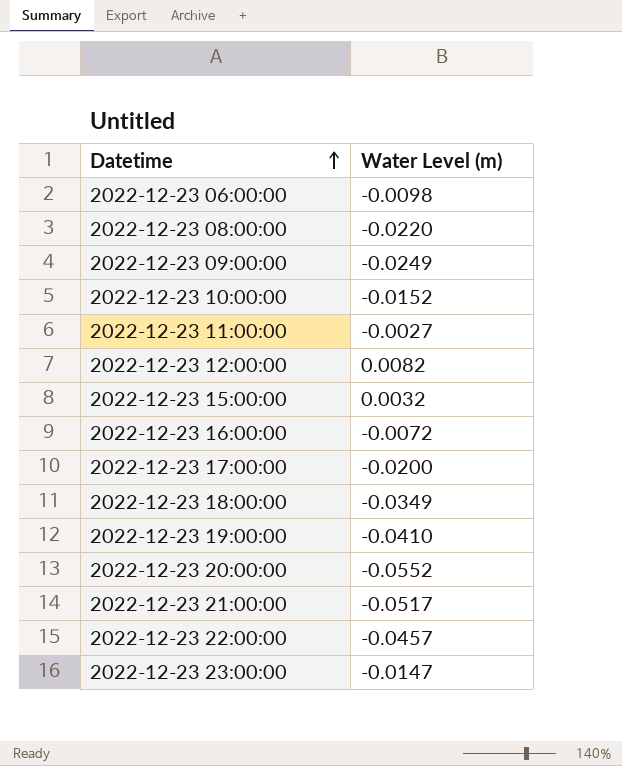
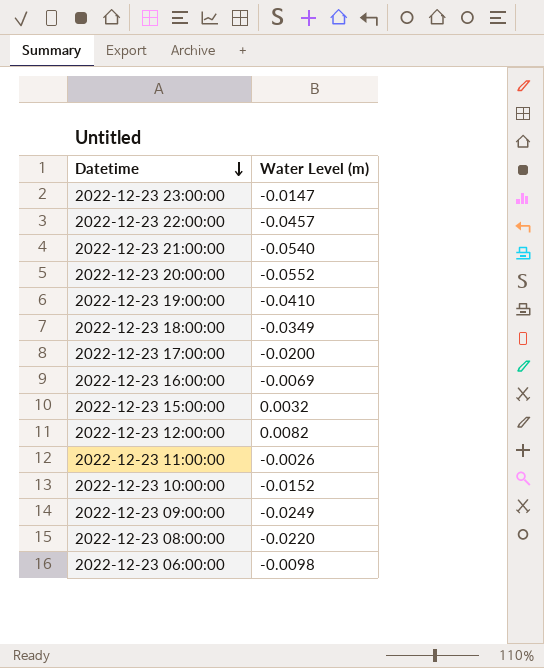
row order: Datetime ascending -> Datetime descending
2022-12-23 21:00:00 | Water Level (m): -0.0517 -> -0.0540
2022-12-23 16:00:00 | Water Level (m): -0.0072 -> -0.0069
2022-12-23 11:00:00 | Water Level (m): -0.0027 -> -0.0026

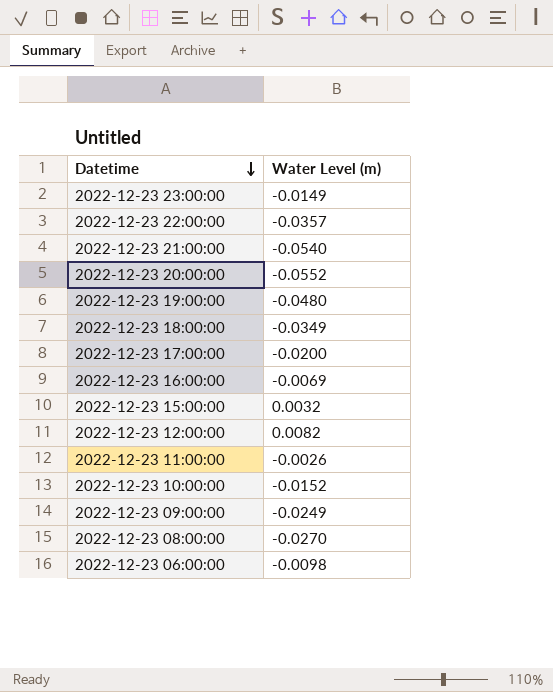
2022-12-23 23:00:00 | Water Level (m): -0.0147 -> -0.0149
2022-12-23 22:00:00 | Water Level (m): -0.0457 -> -0.0357
2022-12-23 19:00:00 | Water Level (m): -0.0410 -> -0.0480
2022-12-23 08:00:00 | Water Level (m): -0.0220 -> -0.0270

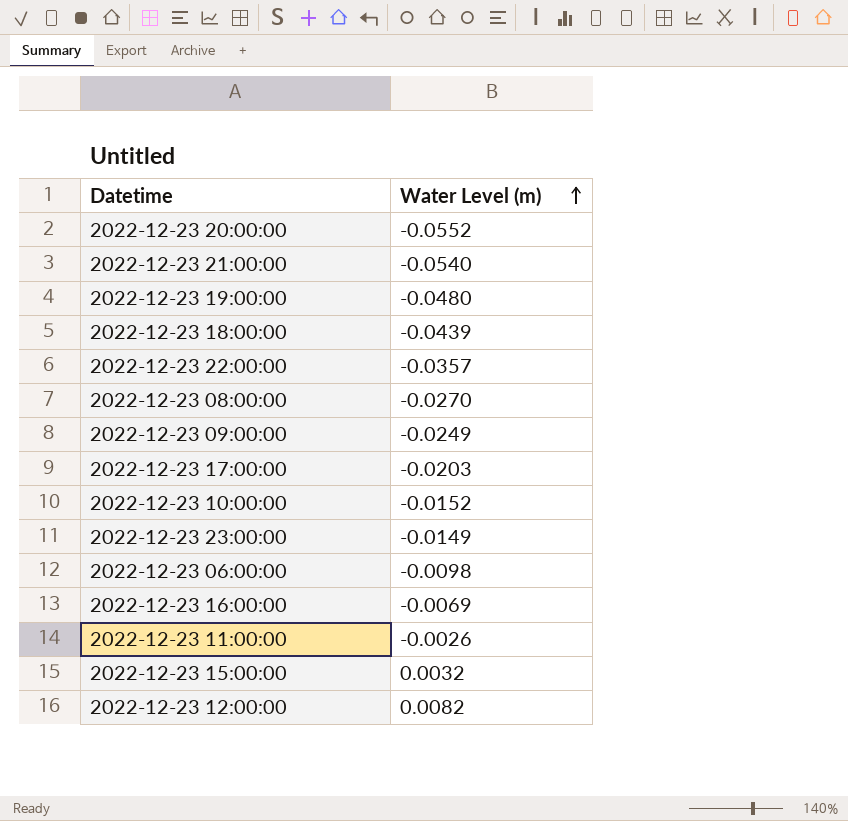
row order: Datetime descending -> Water Level (m) ascending
2022-12-23 18:00:00 | Water Level (m): -0.0349 -> -0.0439
2022-12-23 17:00:00 | Water Level (m): -0.0200 -> -0.0203

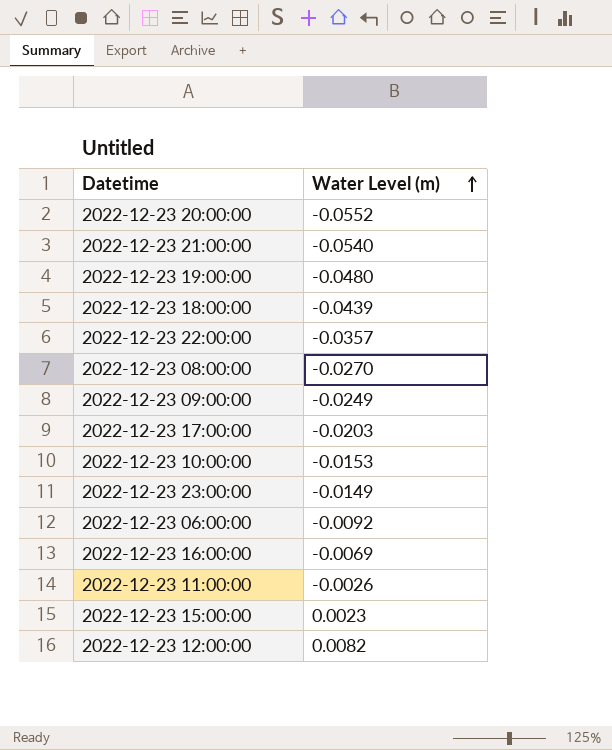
2022-12-23 10:00:00 | Water Level (m): -0.0152 -> -0.0153
2022-12-23 06:00:00 | Water Level (m): -0.0098 -> -0.0092
2022-12-23 15:00:00 | Water Level (m): 0.0032 -> 0.0023

